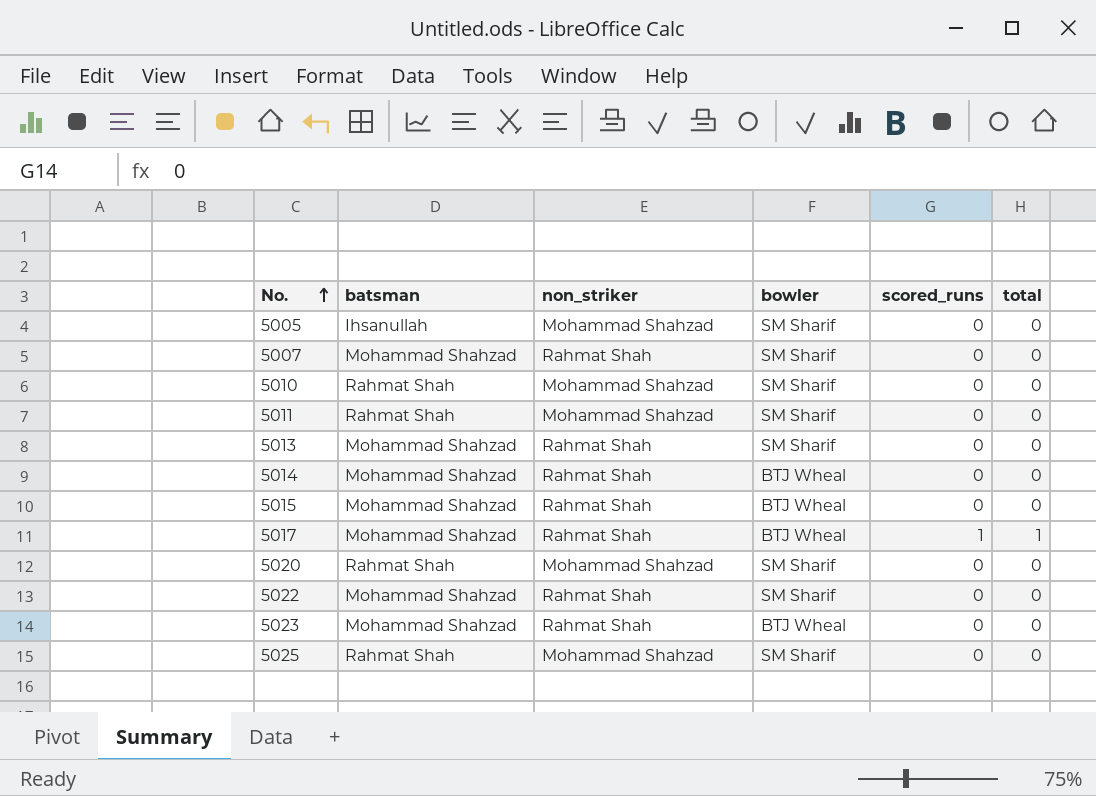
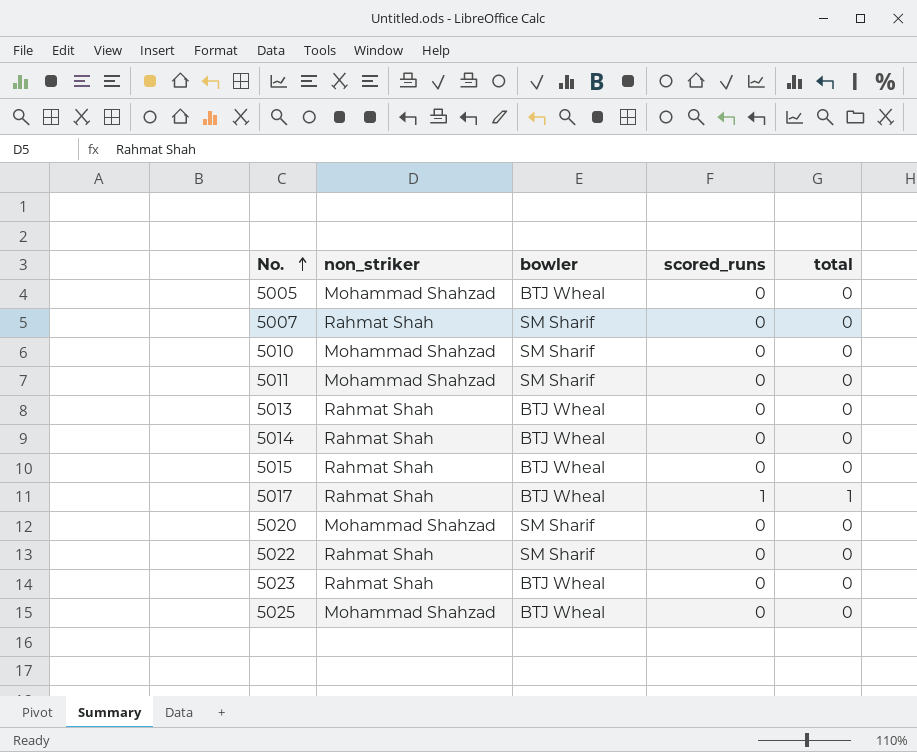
column batsman | position: 2 -> none
5005 | bowler: SM Sharif -> BTJ Wheal
5013 | bowler: SM Sharif -> BTJ Wheal
5025 | bowler: SM Sharif -> BTJ Wheal

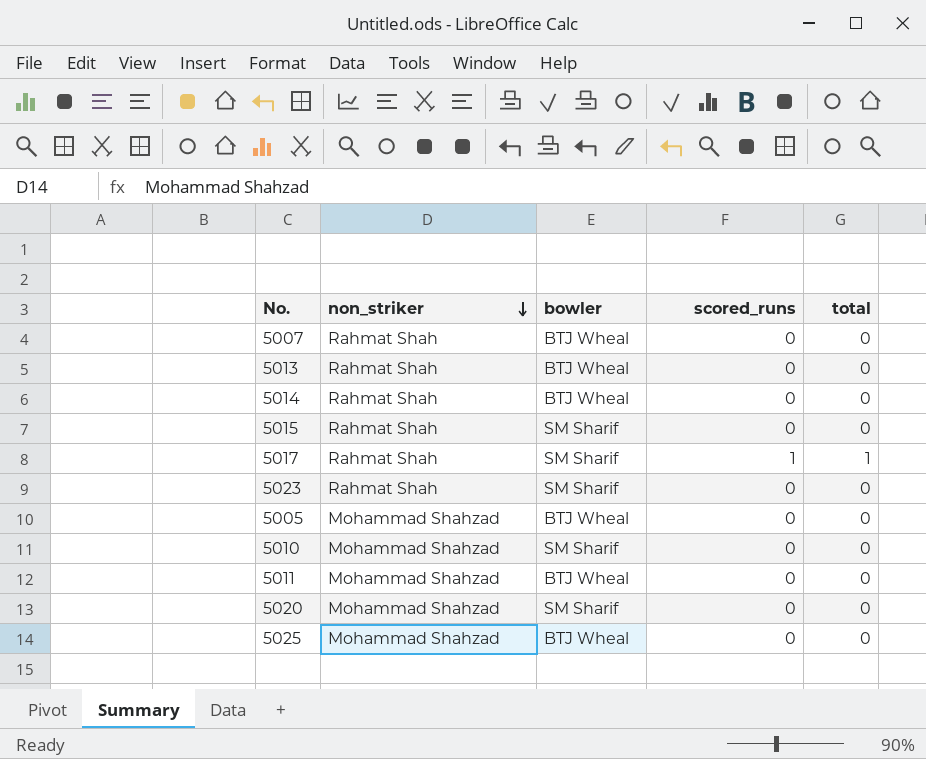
row order: No. ascending -> non_striker descending
row 5022: Rahmat Shah | SM Sharif | 0 | 0 -> none
5007 | bowler: SM Sharif -> BTJ Wheal
5015 | bowler: BTJ Wheal -> SM Sharif
5017 | bowler: BTJ Wheal -> SM Sharif
5023 | bowler: BTJ Wheal -> SM Sharif
5011 | bowler: SM Sharif -> BTJ Wheal

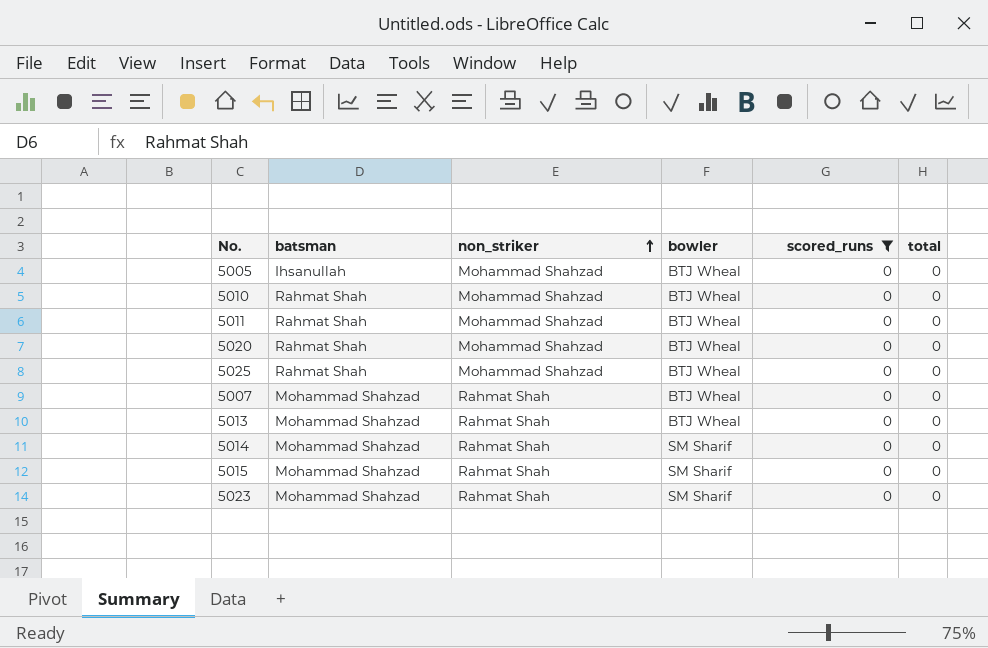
filter: none -> scored_runs = 0
row order: non_striker descending -> non_striker ascending
column batsman | position: none -> 2
5010 | bowler: SM Sharif -> BTJ Wheal
5020 | bowler: SM Sharif -> BTJ Wheal
5014 | bowler: BTJ Wheal -> SM Sharif

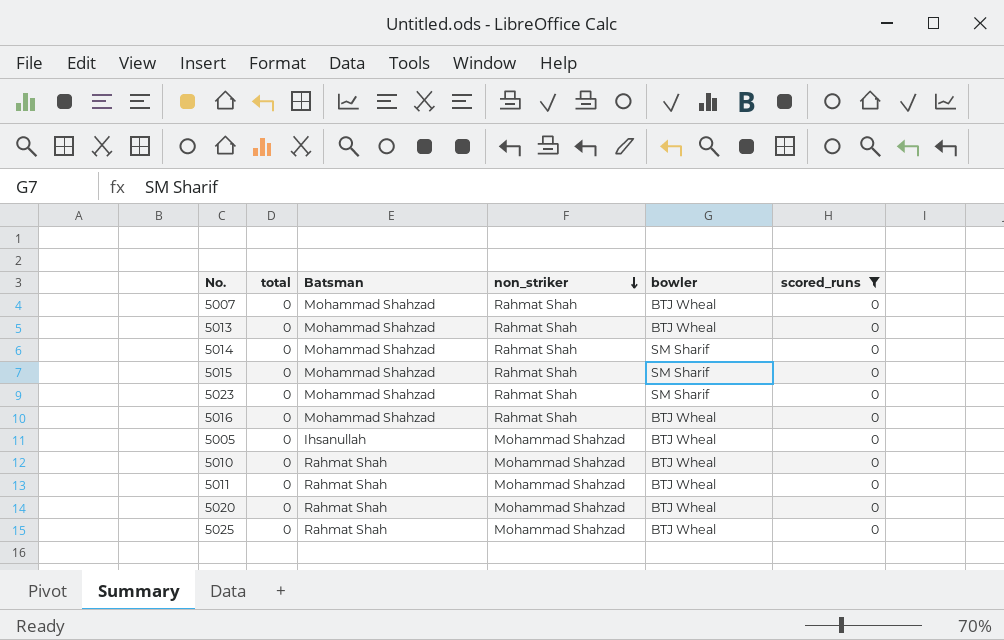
row order: non_striker ascending -> non_striker descending
column total | position: 6 -> 2
column name: batsman -> Batsman
row 5016: none -> 0 | Mohammad Shahzad | Rahmat Shah | BTJ Wheal | 0

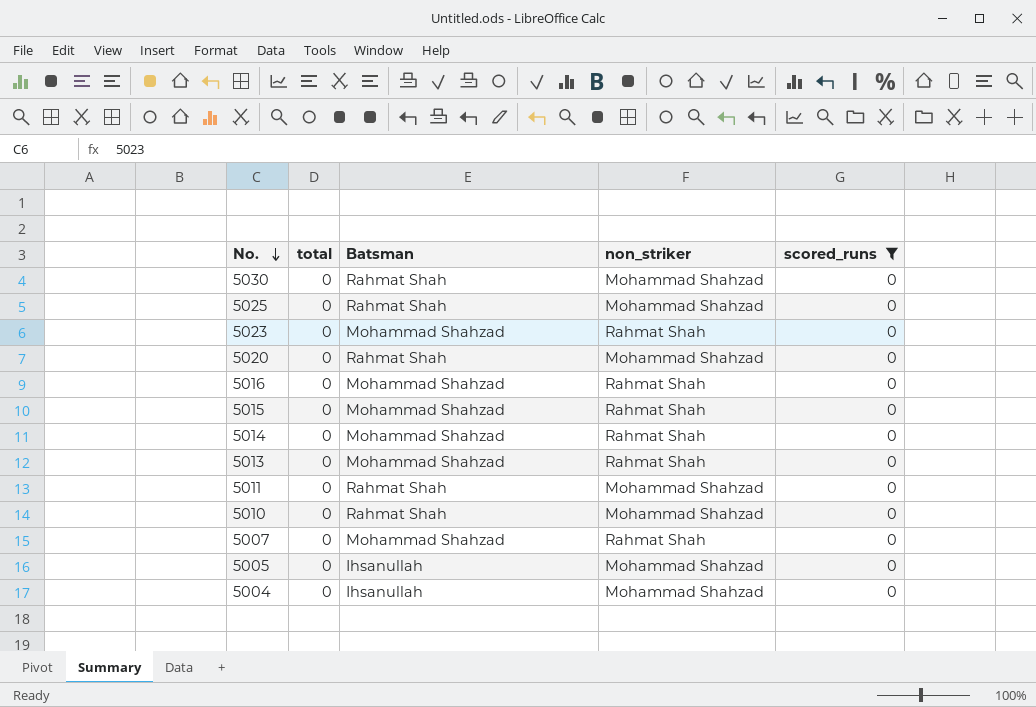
row order: non_striker descending -> No. descending
column bowler | position: 5 -> none
row 5030: none -> 0 | Rahmat Shah | Mohammad Shahzad | 0
row 5004: none -> 0 | Ihsanullah | Mohammad Shahzad | 0

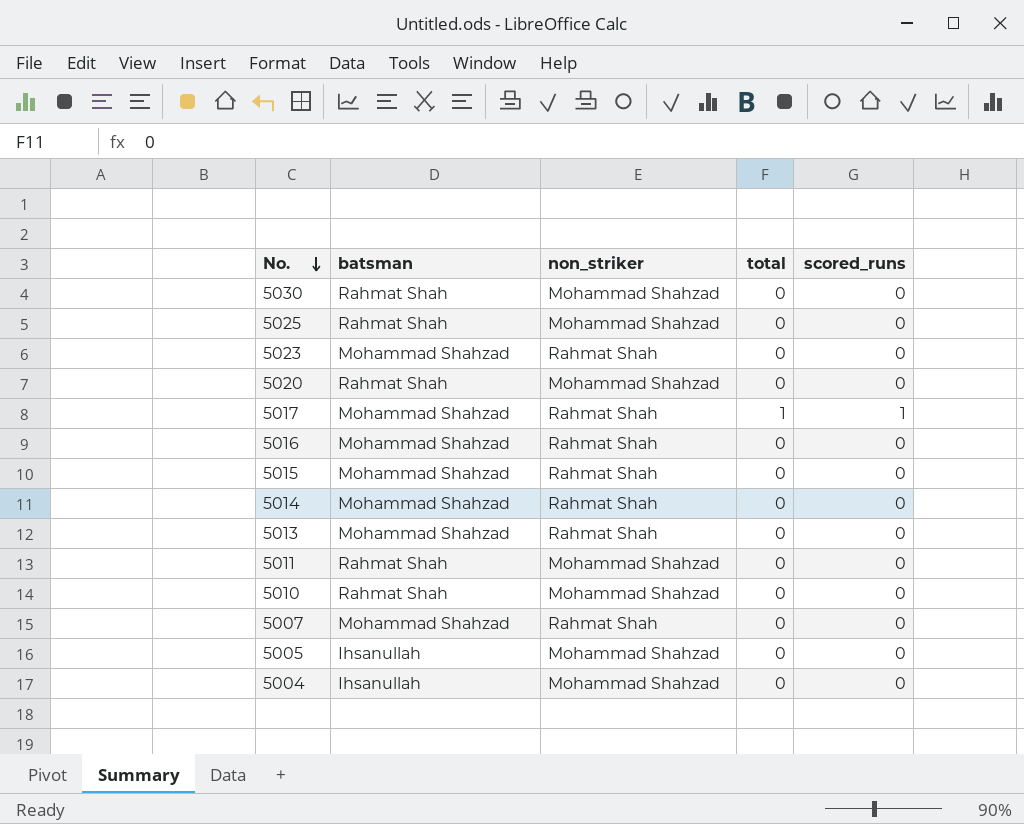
filter: scored_runs = 0 -> none
column name: Batsman -> batsman
column total | position: 2 -> 4

